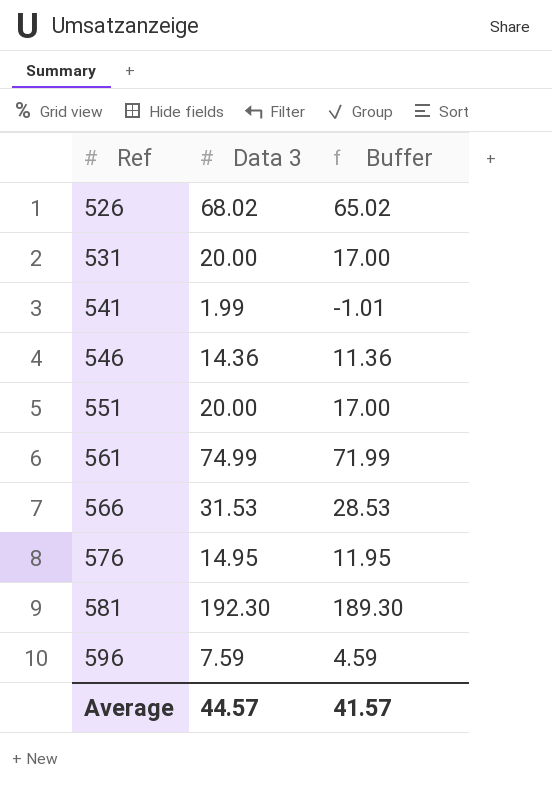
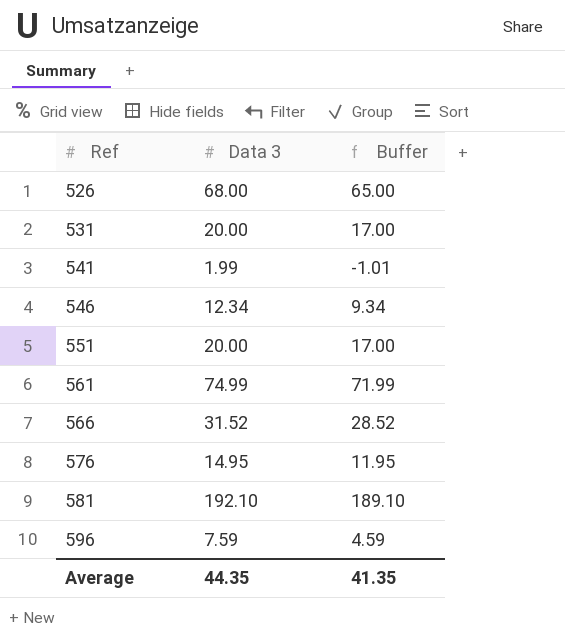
526 | Data 3: 68.02 -> 68.00
526 | Buffer: 65.02 -> 65.00
546 | Data 3: 14.36 -> 12.34
546 | Buffer: 11.36 -> 9.34
566 | Data 3: 31.53 -> 31.52
566 | Buffer: 28.53 -> 28.52
581 | Data 3: 192.30 -> 192.10
581 | Buffer: 189.30 -> 189.10
Average | Data 3: 44.57 -> 44.35
Average | Buffer: 41.57 -> 41.35

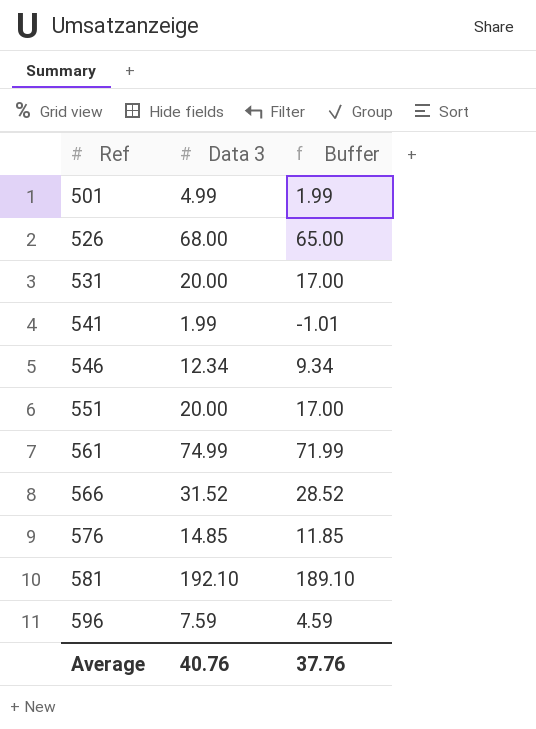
row 501: none -> 4.99 | 1.99
576 | Data 3: 14.95 -> 14.85
576 | Buffer: 11.95 -> 11.85
Average | Data 3: 44.35 -> 40.76
Average | Buffer: 41.35 -> 37.76

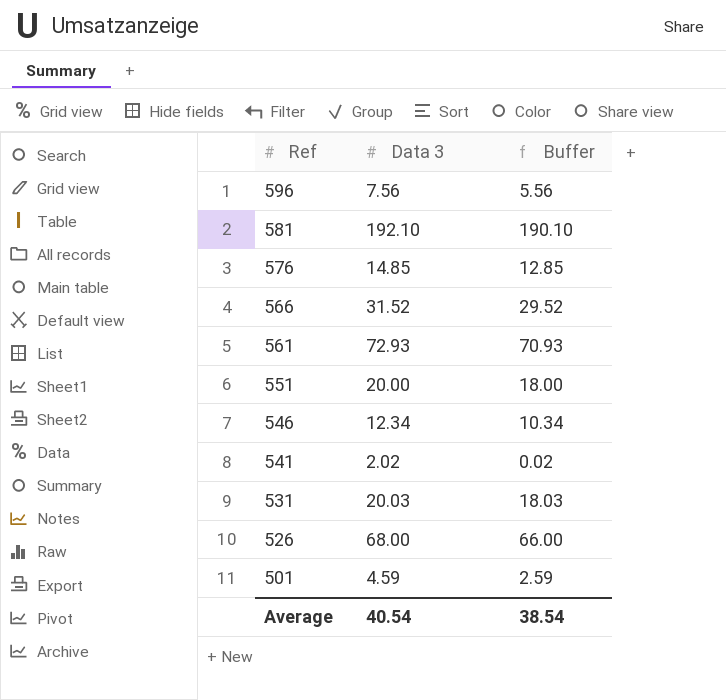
row order: Ref ascending -> Ref descending
column Buffer | formula: [Data 3] - 3 -> [Data 3] - 2
596 | Data 3: 7.59 -> 7.56
561 | Data 3: 74.99 -> 72.93
541 | Data 3: 1.99 -> 2.02
531 | Data 3: 20.00 -> 20.03
501 | Data 3: 4.99 -> 4.59
Average | Data 3: 40.76 -> 40.54
Average | Buffer: 37.76 -> 38.54

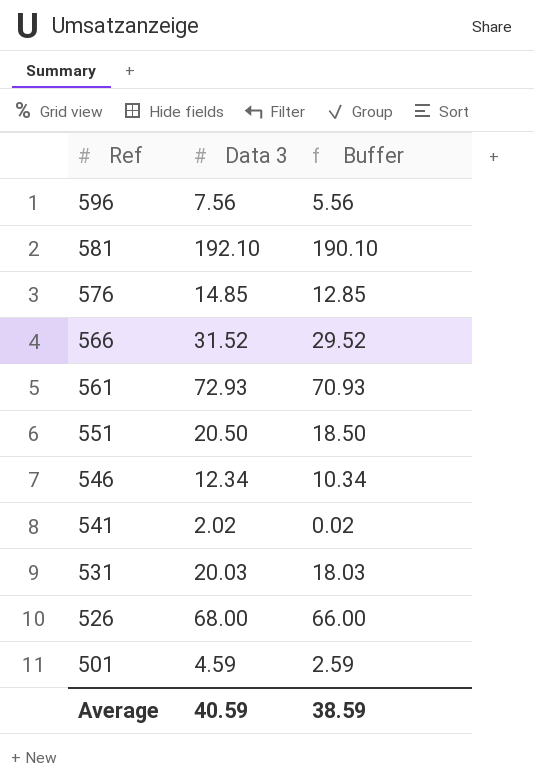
551 | Data 3: 20.00 -> 20.50
551 | Buffer: 18.00 -> 18.50
Average | Data 3: 40.54 -> 40.59
Average | Buffer: 38.54 -> 38.59

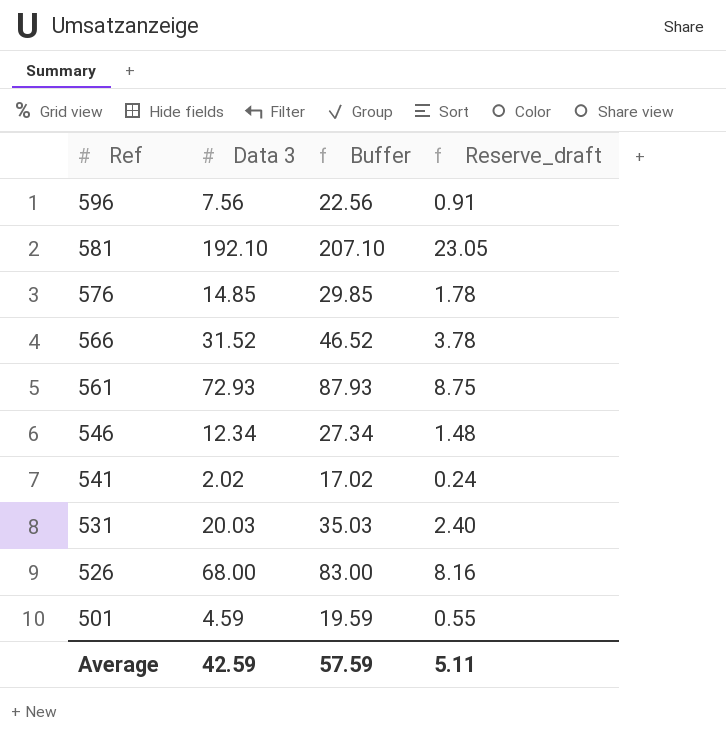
column Buffer | formula: [Data 3] - 2 -> [Data 3] + 15
column Reserve_draft | formula: none -> [Data 3] * 0.12
row 551: 20.50 | 18.50 -> none
Average | Data 3: 40.59 -> 42.59
Average | Buffer: 38.59 -> 57.59

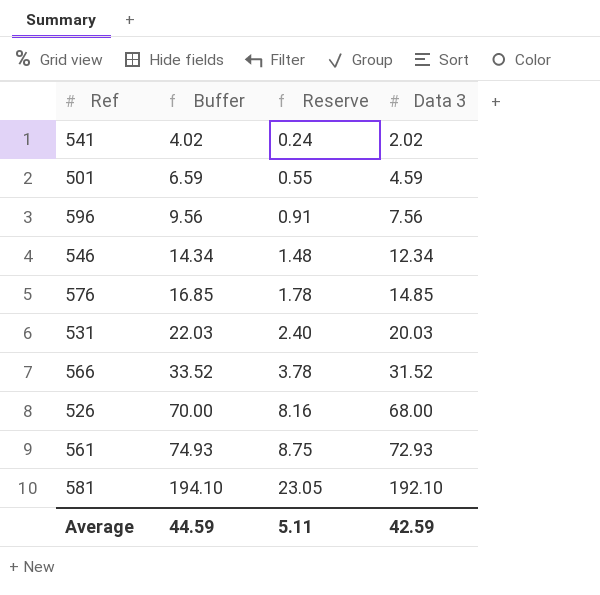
row order: Ref descending -> Buffer ascending
column Buffer | formula: [Data 3] + 15 -> [Data 3] + 2
column name: Reserve_draft -> Reserve
column Data 3 | position: 2 -> 4
Average | Buffer: 57.59 -> 44.59

